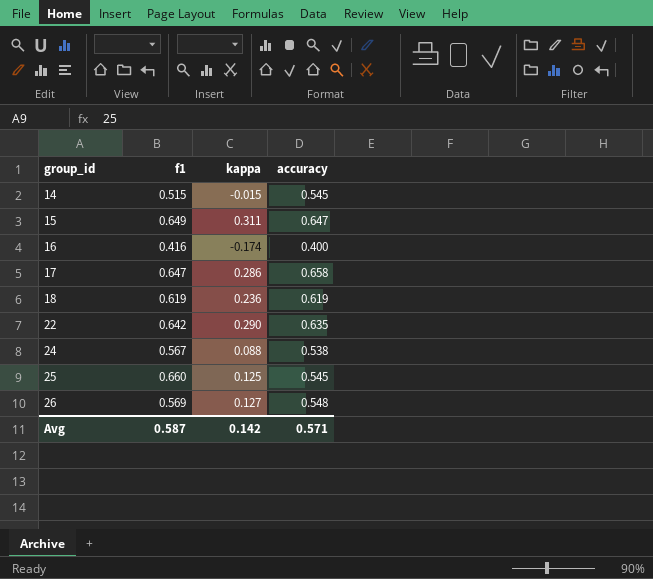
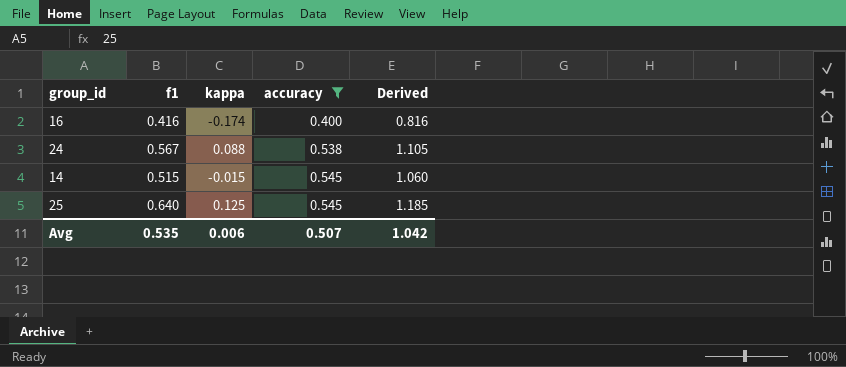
filter: none -> accuracy <= 0.545
row order: group_id ascending -> accuracy ascending
column Derived | formula: none -> [f1] + [accuracy]
25 | f1: 0.660 -> 0.640
Avg | f1: 0.587 -> 0.535
Avg | kappa: 0.142 -> 0.006
Avg | accuracy: 0.571 -> 0.507

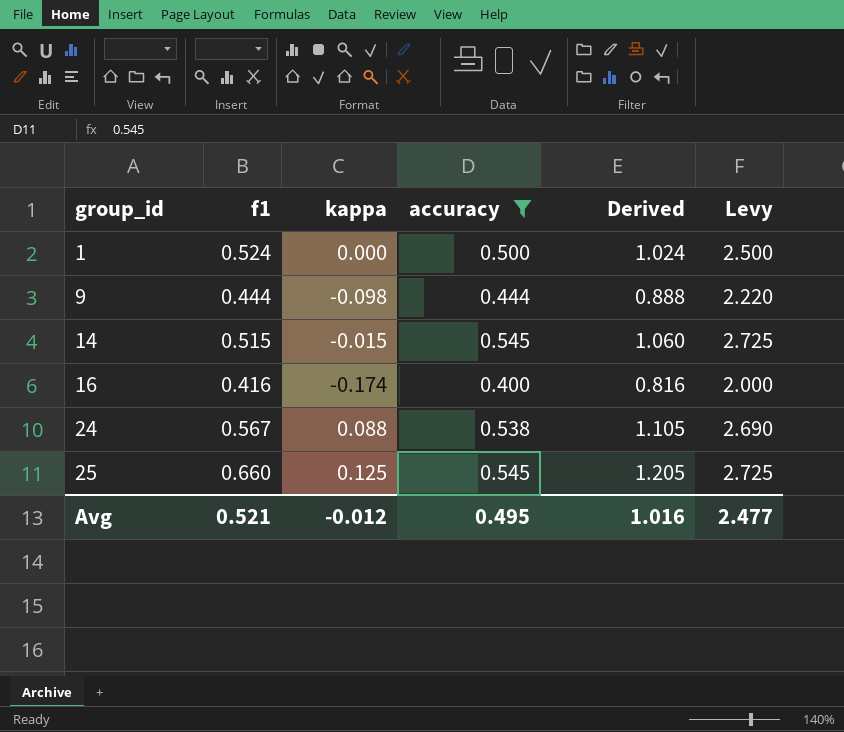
row order: accuracy ascending -> group_id ascending
column Levy | formula: none -> [accuracy] * 5
row 1: none -> 0.524 | 0.000 | 0.500 | 1.024 | 2.500
row 9: none -> 0.444 | -0.098 | 0.444 | 0.888 | 2.220
25 | f1: 0.640 -> 0.660
25 | Derived: 1.185 -> 1.205
Avg | f1: 0.535 -> 0.521
Avg | kappa: 0.006 -> -0.012
Avg | accuracy: 0.507 -> 0.495
Avg | Derived: 1.042 -> 1.016

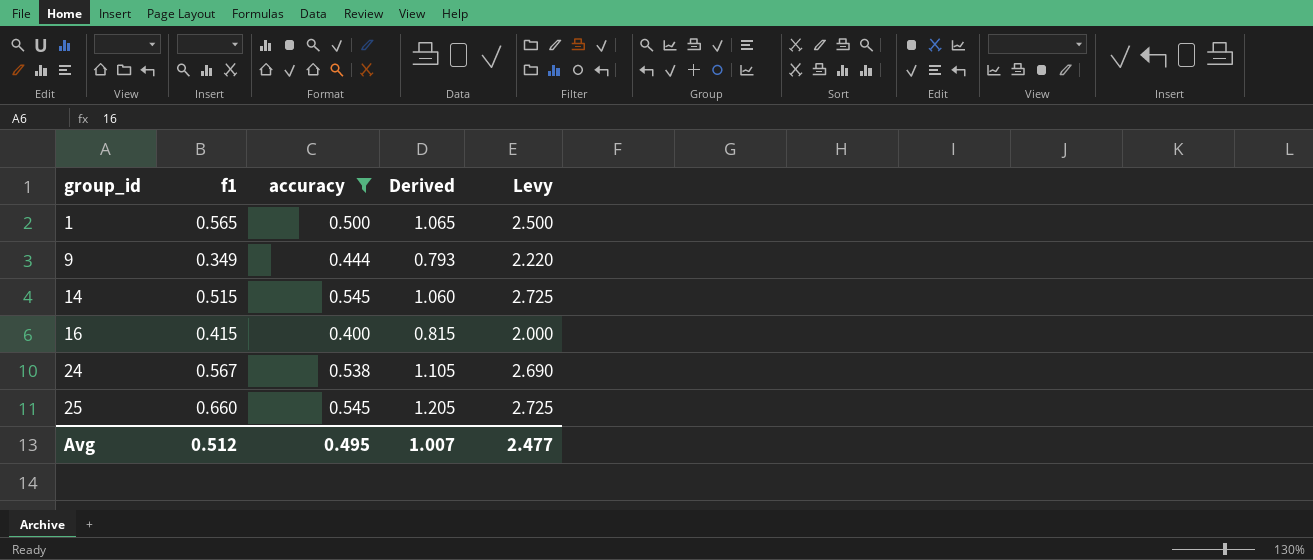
column kappa | position: 3 -> none
1 | f1: 0.524 -> 0.565
1 | Derived: 1.024 -> 1.065
9 | f1: 0.444 -> 0.349
9 | Derived: 0.888 -> 0.793
16 | f1: 0.416 -> 0.415
16 | Derived: 0.816 -> 0.815
Avg | f1: 0.521 -> 0.512
Avg | Derived: 1.016 -> 1.007

